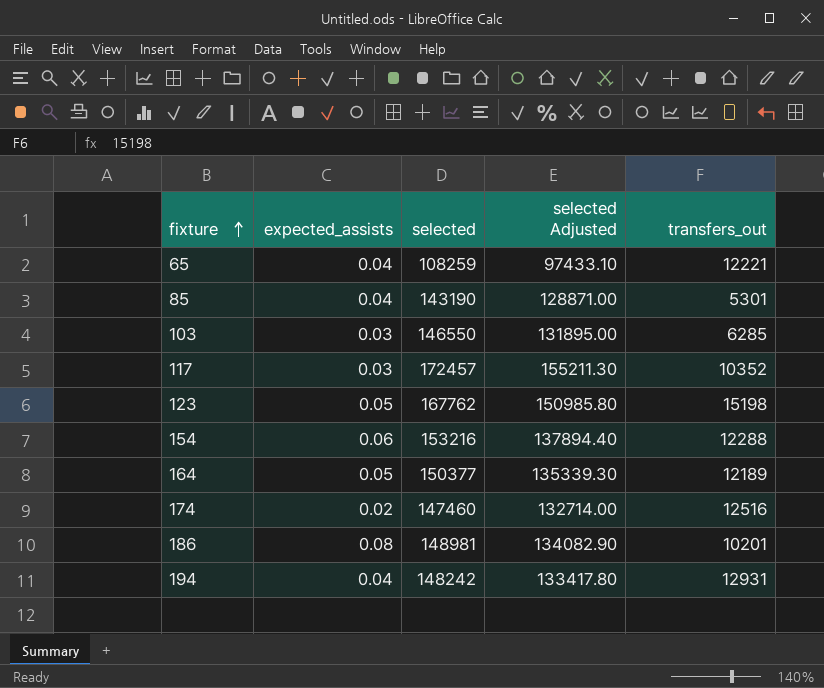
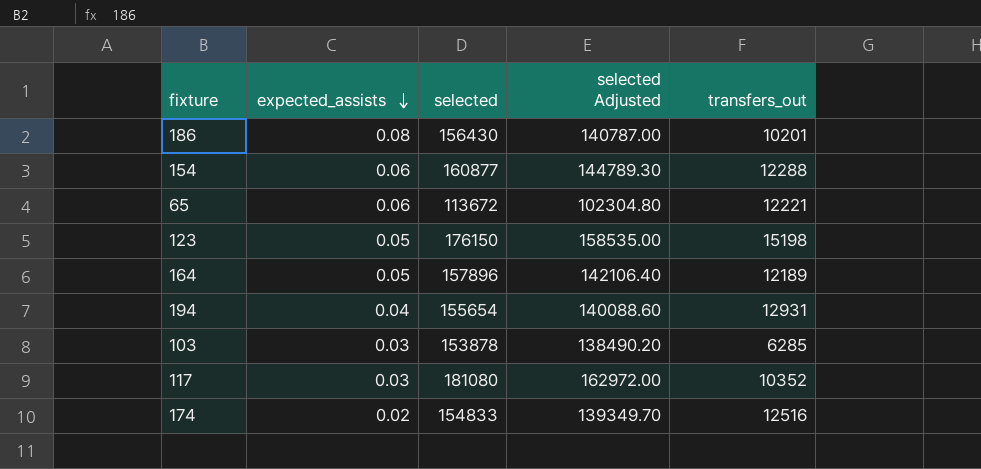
row order: fixture ascending -> expected_assists descending
row 85: 0.04 | 143190 | 128871.00 | 5301 -> none
186 | selected: 148981 -> 156430
186 | selected Adjusted: 134082.90 -> 140787.00
154 | selected: 153216 -> 160877
154 | selected Adjusted: 137894.40 -> 144789.30
65 | expected_assists: 0.04 -> 0.06
65 | selected: 108259 -> 113672
65 | selected Adjusted: 97433.10 -> 102304.80
123 | selected: 167762 -> 176150
123 | selected Adjusted: 150985.80 -> 158535.00
164 | selected: 150377 -> 157896
164 | selected Adjusted: 135339.30 -> 142106.40
194 | selected: 148242 -> 155654
194 | selected Adjusted: 133417.80 -> 140088.60
103 | selected: 146550 -> 153878
103 | selected Adjusted: 131895.00 -> 138490.20
117 | selected: 172457 -> 181080
117 | selected Adjusted: 155211.30 -> 162972.00
174 | selected: 147460 -> 154833
174 | selected Adjusted: 132714.00 -> 139349.70

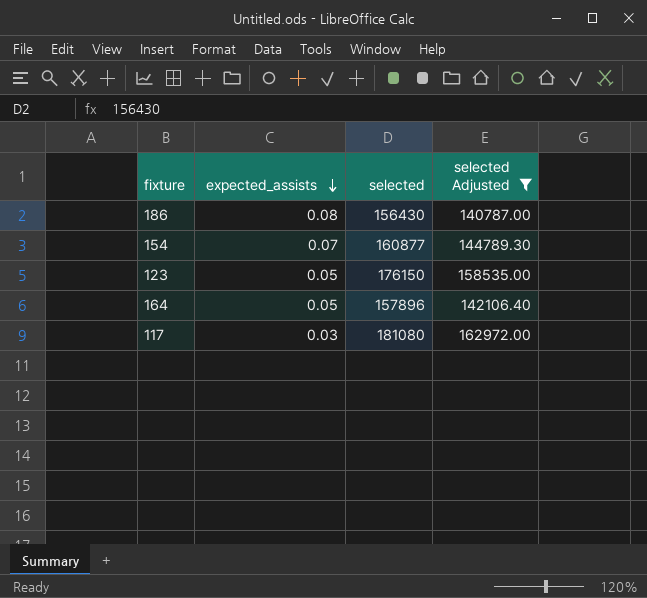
filter: none -> selected Adjusted >= 140787.00
column transfers_out | position: 5 -> none
154 | expected_assists: 0.06 -> 0.07

